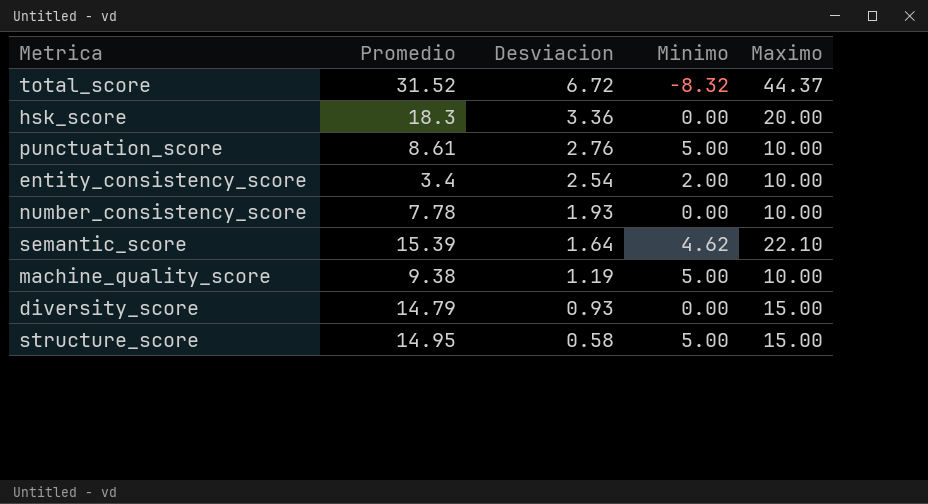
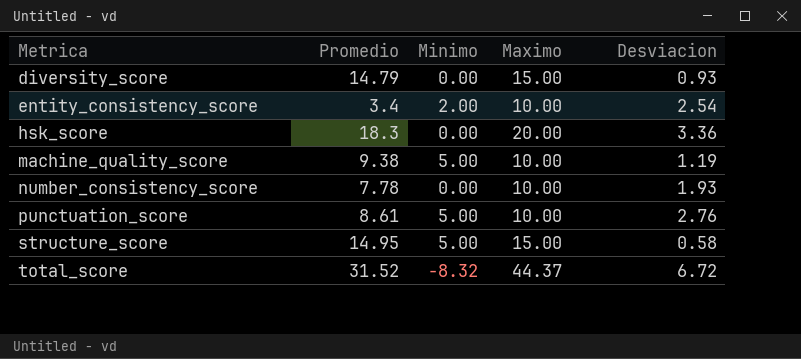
row order: Desviacion descending -> Metrica ascending
column Desviacion | position: 3 -> 5
row semantic_score: 15.39 | 1.64 | 4.62 | 22.10 -> none

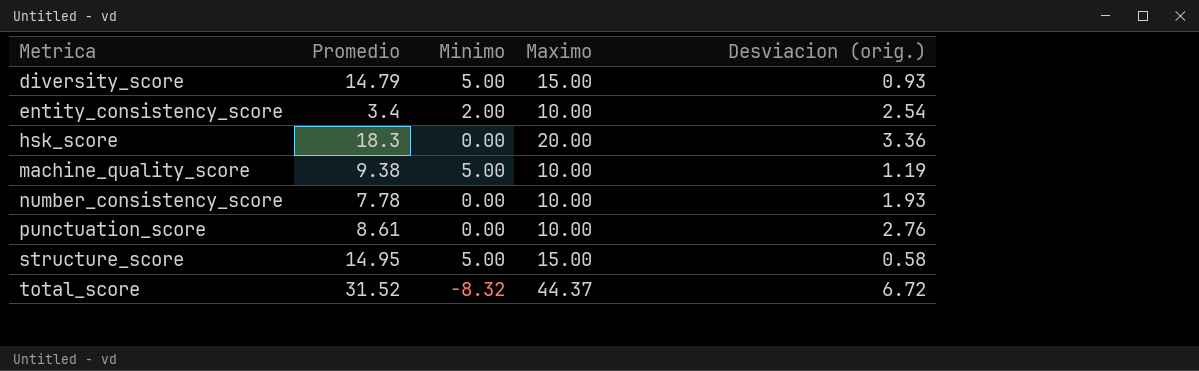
column name: Desviacion -> Desviacion (orig.)
diversity_score | Minimo: 0.00 -> 5.00
punctuation_score | Minimo: 5.00 -> 0.00

